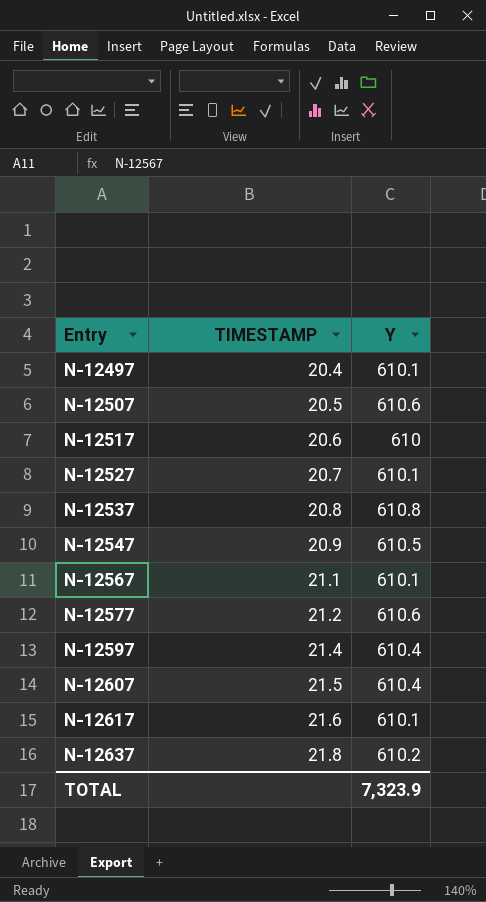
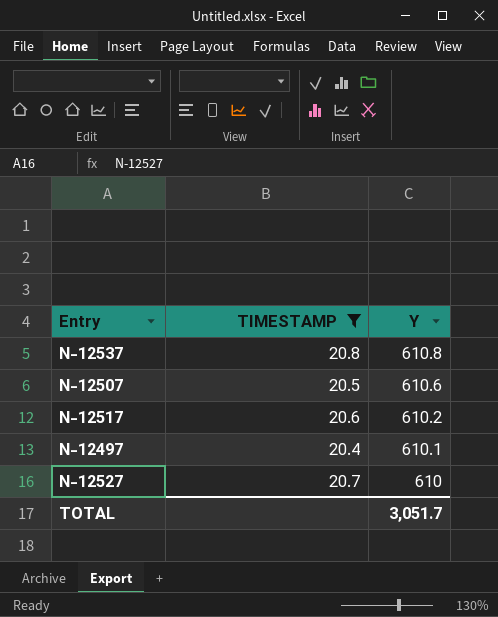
filter: none -> TIMESTAMP <= 20.8
row order: Entry ascending -> Y descending
N-12517 | Y: 610 -> 610.2
N-12527 | Y: 610.1 -> 610
TOTAL | Y: 7,323.9 -> 3,051.7

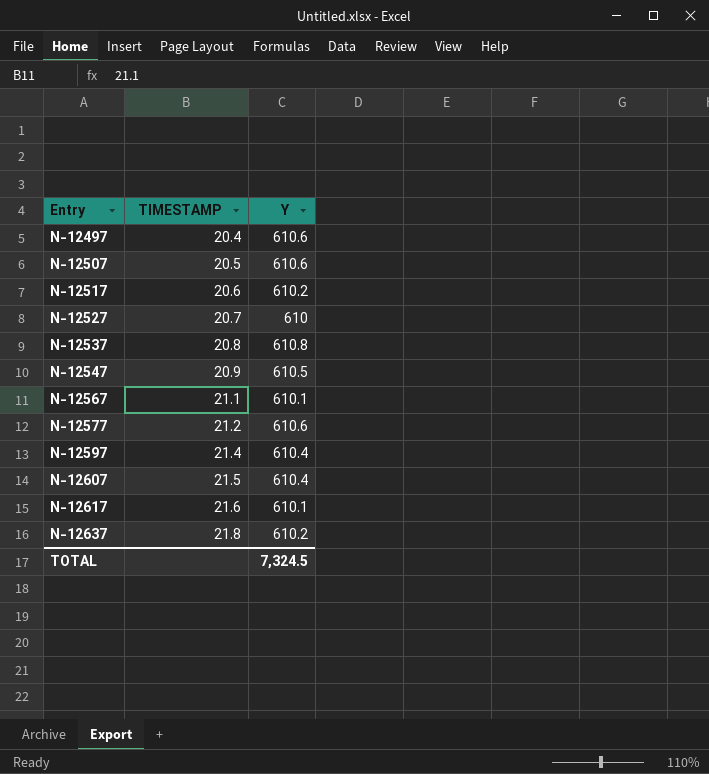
filter: TIMESTAMP <= 20.8 -> none
row order: Y descending -> Entry ascending
N-12497 | Y: 610.1 -> 610.6
TOTAL | Y: 3,051.7 -> 7,324.5

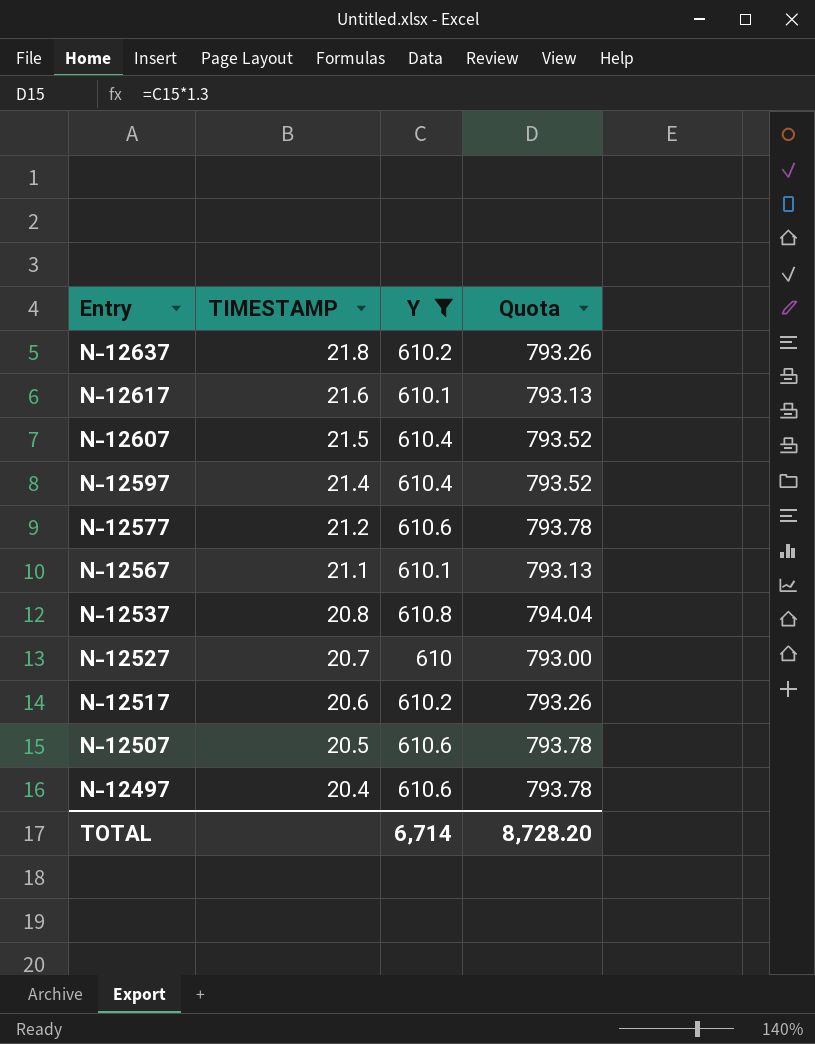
filter: none -> Y != 610.5
row order: Entry ascending -> Entry descending
column Quota | formula: none -> [Y] * 1.3
TOTAL | Y: 7,324.5 -> 6,714

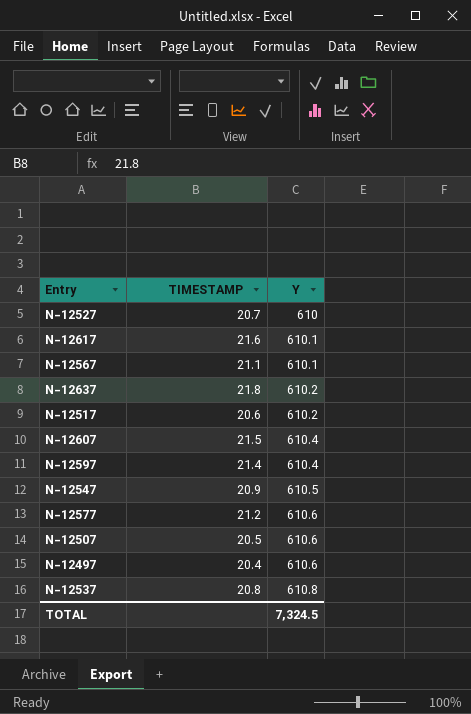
filter: Y != 610.5 -> none
row order: Entry descending -> Y ascending
column Quota | formula: [Y] * 1.3 -> none
TOTAL | Y: 6,714 -> 7,324.5

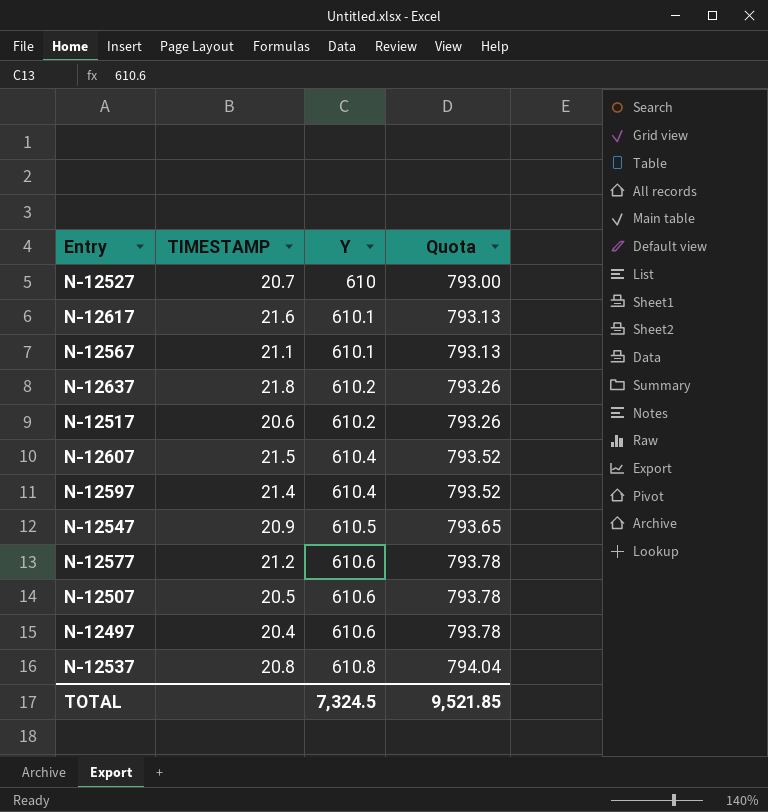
column Quota | formula: none -> [Y] * 1.3

